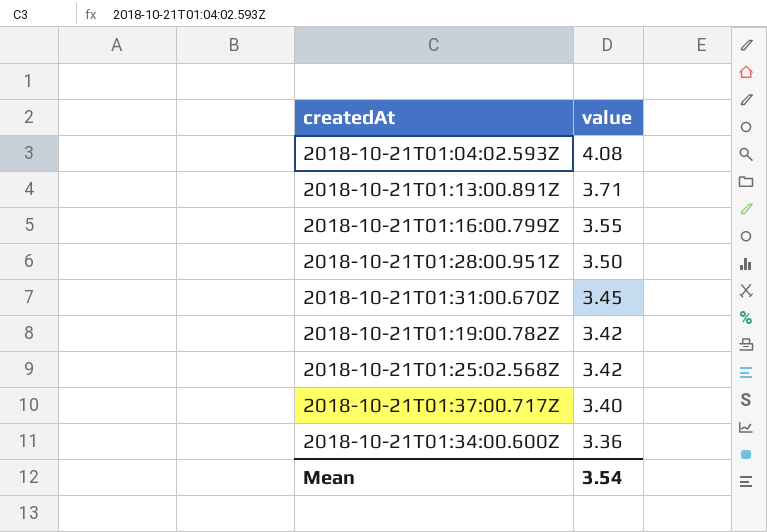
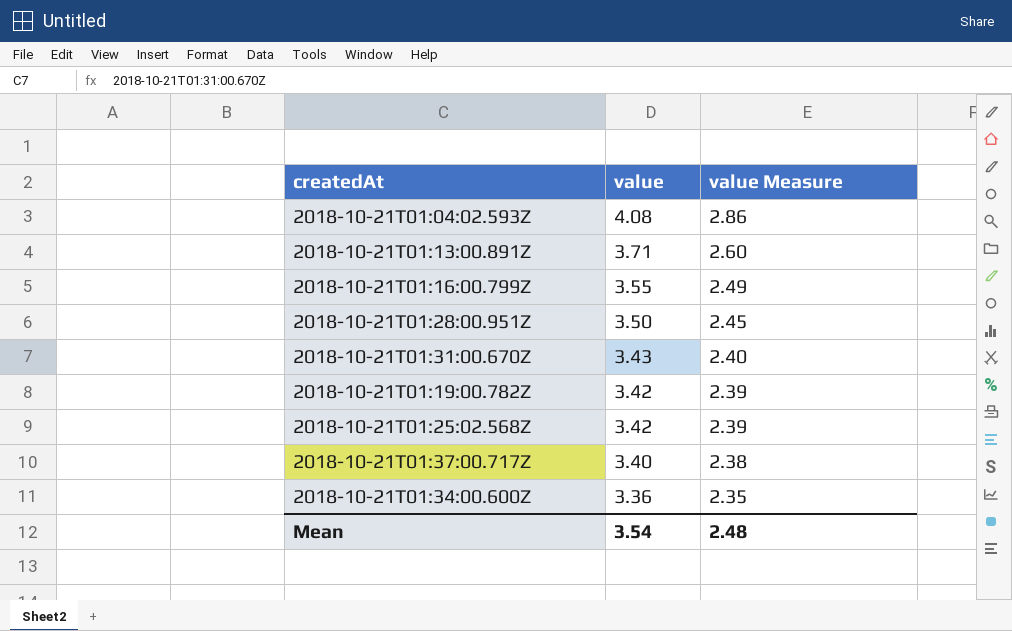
column value Measure | formula: none -> [value] * 0.7
2018-10-21T01:31:00.670Z | value: 3.45 -> 3.43

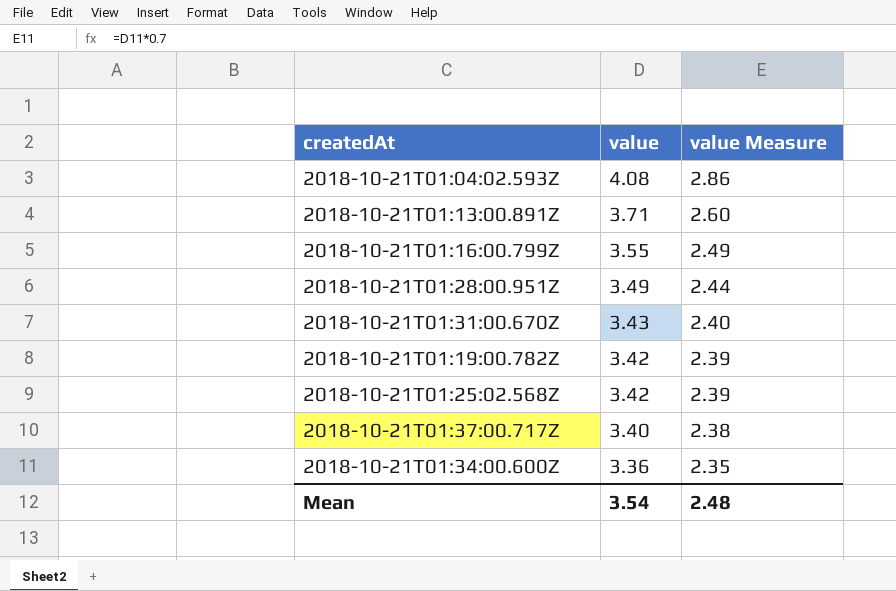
2018-10-21T01:28:00.951Z | value: 3.50 -> 3.49
2018-10-21T01:28:00.951Z | value Measure: 2.45 -> 2.44

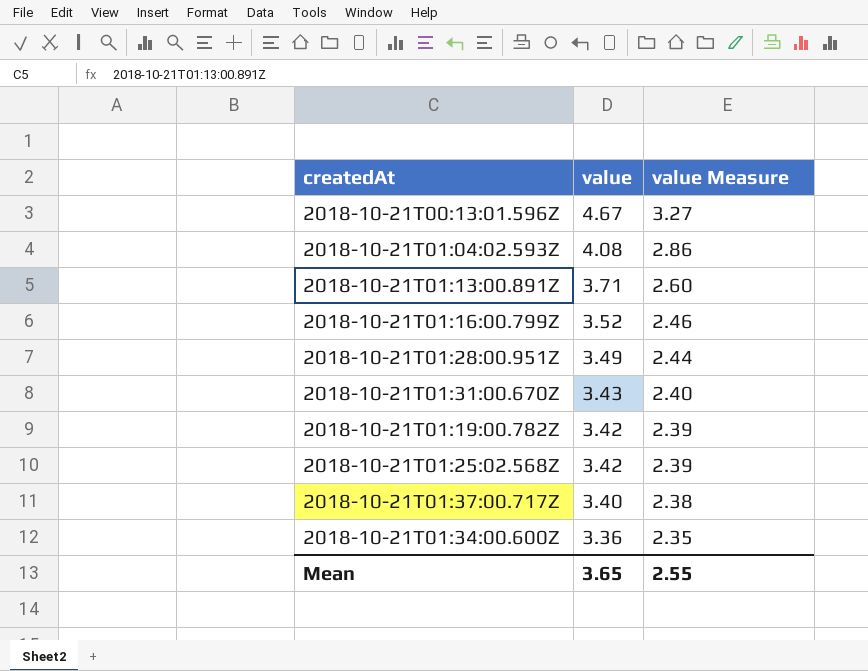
row 2018-10-21T00:13:01.596Z: none -> 4.67 | 3.27
2018-10-21T01:16:00.799Z | value: 3.55 -> 3.52
2018-10-21T01:16:00.799Z | value Measure: 2.49 -> 2.46
Mean | value: 3.54 -> 3.65
Mean | value Measure: 2.48 -> 2.55

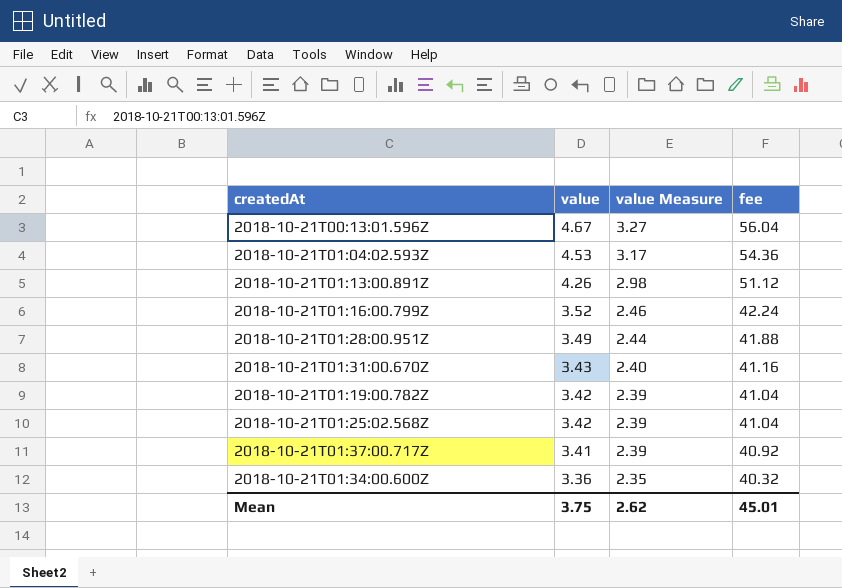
column fee | formula: none -> [value] * 12
2018-10-21T01:04:02.593Z | value: 4.08 -> 4.53
2018-10-21T01:04:02.593Z | value Measure: 2.86 -> 3.17
2018-10-21T01:13:00.891Z | value: 3.71 -> 4.26
2018-10-21T01:13:00.891Z | value Measure: 2.60 -> 2.98
2018-10-21T01:37:00.717Z | value: 3.40 -> 3.41
2018-10-21T01:37:00.717Z | value Measure: 2.38 -> 2.39
Mean | value: 3.65 -> 3.75
Mean | value Measure: 2.55 -> 2.62

